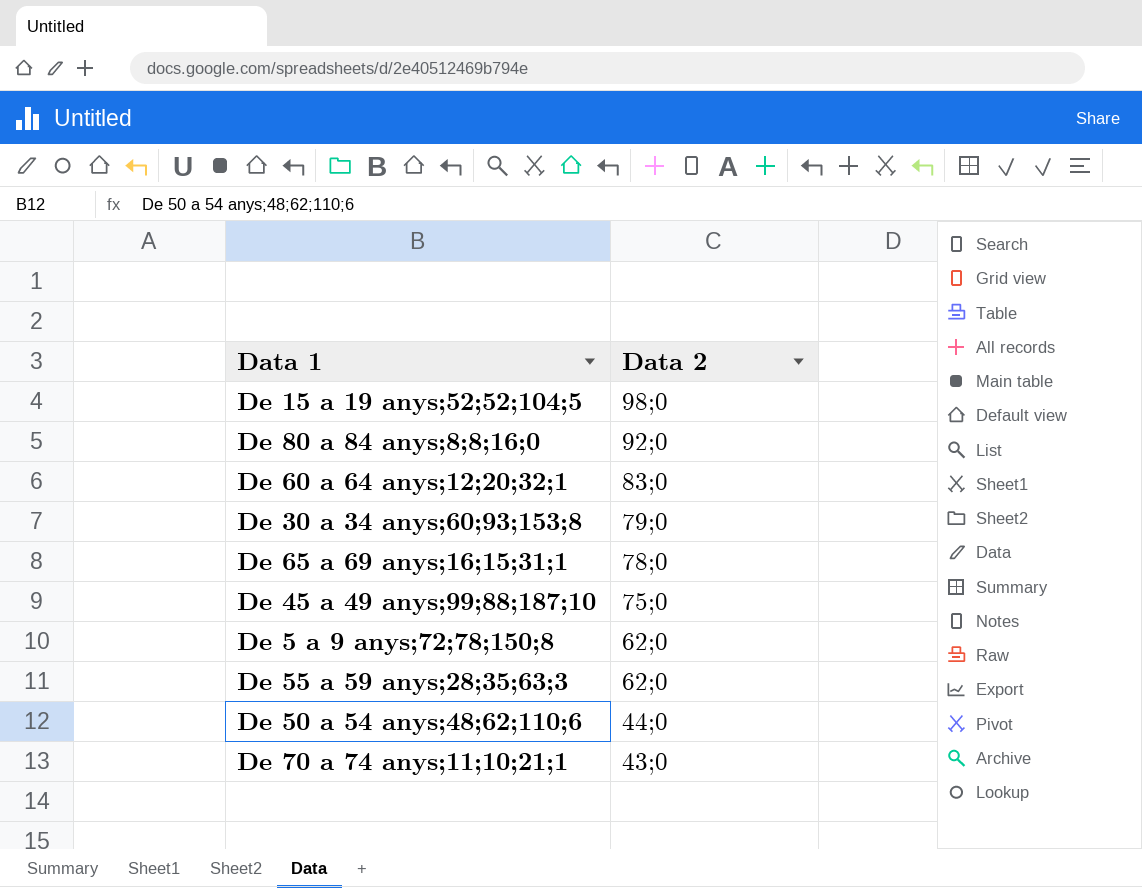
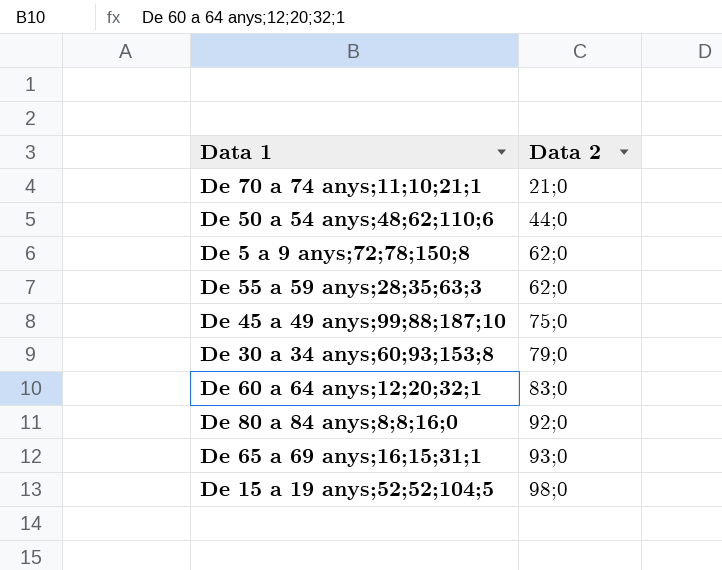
row order: Data 2 descending -> Data 2 ascending
De 70 a 74 anys;11;10;21;1 | Data 2: 43;0 -> 21;0
De 65 a 69 anys;16;15;31;1 | Data 2: 78;0 -> 93;0

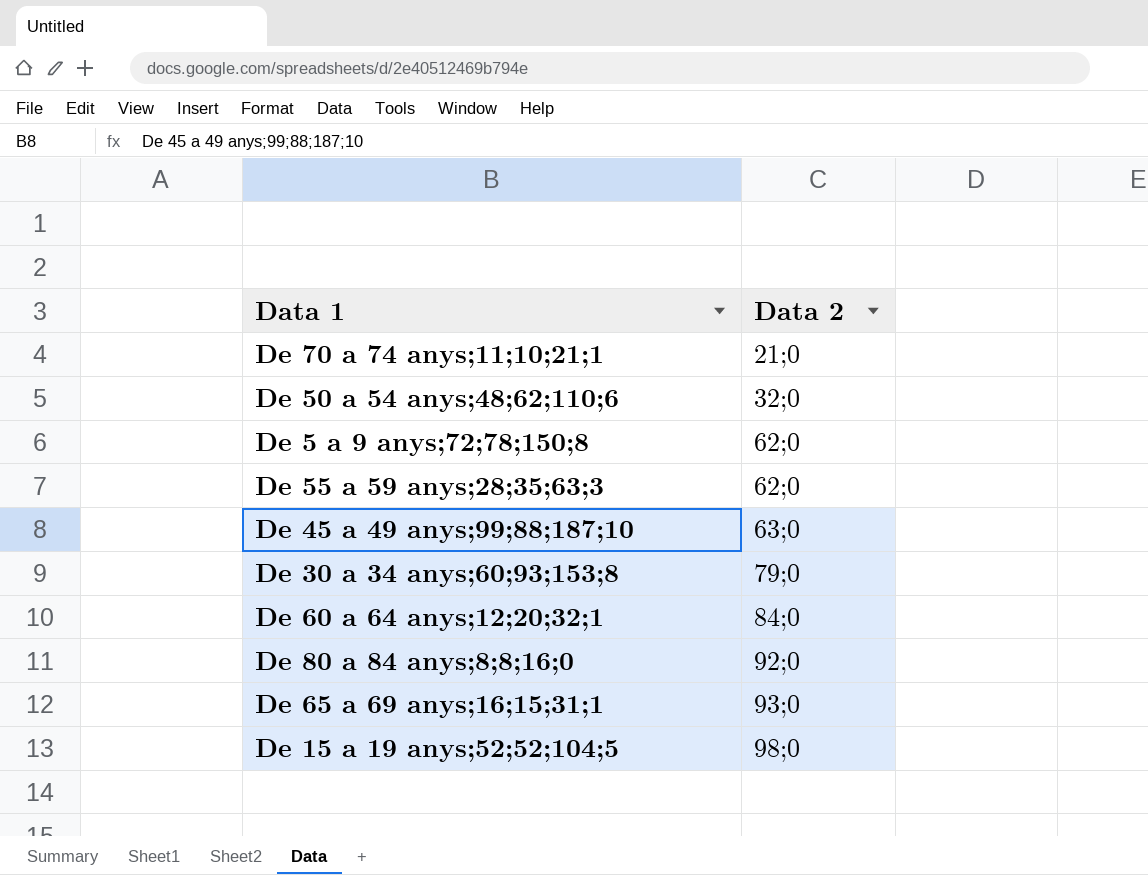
De 50 a 54 anys;48;62;110;6 | Data 2: 44;0 -> 32;0
De 45 a 49 anys;99;88;187;10 | Data 2: 75;0 -> 63;0
De 60 a 64 anys;12;20;32;1 | Data 2: 83;0 -> 84;0

